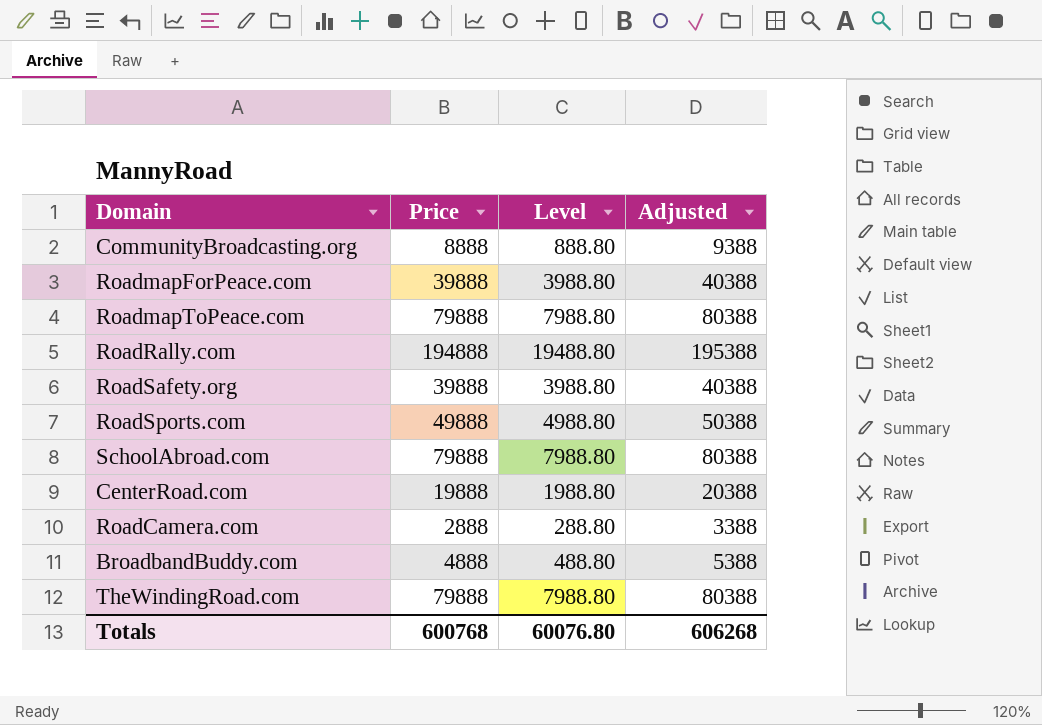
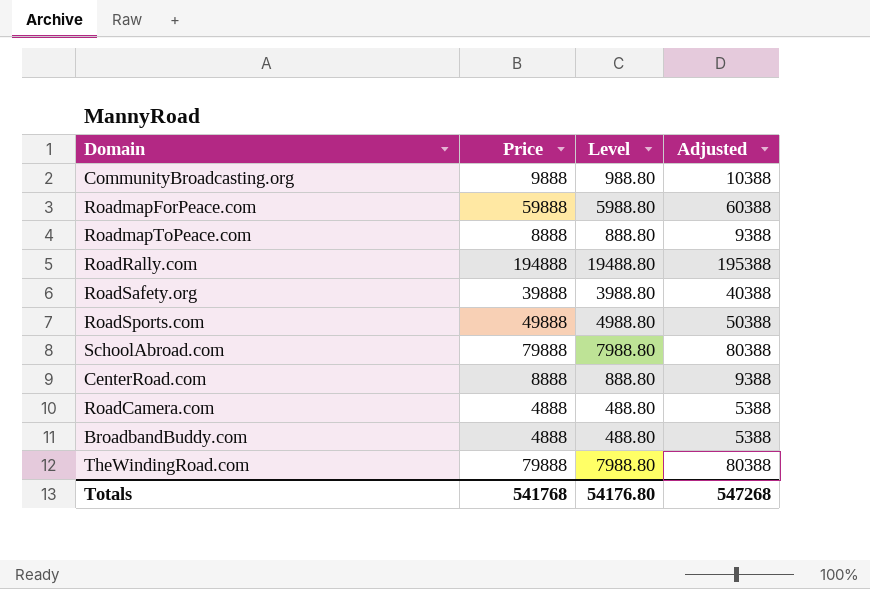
CommunityBroadcasting.org | Price: 8888 -> 9888
CommunityBroadcasting.org | Level: 888.80 -> 988.80
CommunityBroadcasting.org | Adjusted: 9388 -> 10388
RoadmapForPeace.com | Price: 39888 -> 59888
RoadmapForPeace.com | Level: 3988.80 -> 5988.80
RoadmapForPeace.com | Adjusted: 40388 -> 60388
RoadmapToPeace.com | Price: 79888 -> 8888
RoadmapToPeace.com | Level: 7988.80 -> 888.80
RoadmapToPeace.com | Adjusted: 80388 -> 9388
CenterRoad.com | Price: 19888 -> 8888
CenterRoad.com | Level: 1988.80 -> 888.80
CenterRoad.com | Adjusted: 20388 -> 9388
RoadCamera.com | Price: 2888 -> 4888
RoadCamera.com | Level: 288.80 -> 488.80
RoadCamera.com | Adjusted: 3388 -> 5388
Totals | Price: 600768 -> 541768
Totals | Level: 60076.80 -> 54176.80
Totals | Adjusted: 606268 -> 547268

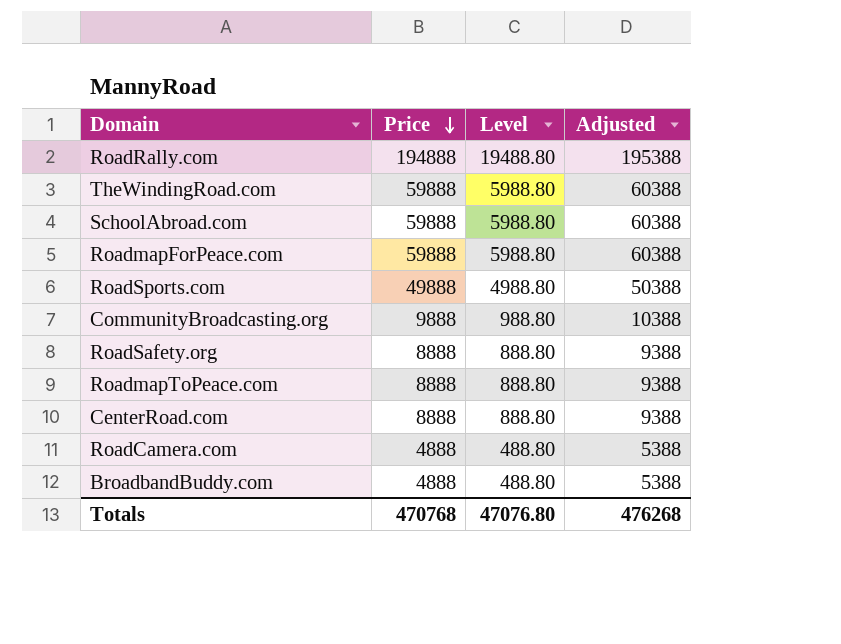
row order: none -> Price descending
TheWindingRoad.com | Price: 79888 -> 59888
TheWindingRoad.com | Level: 7988.80 -> 5988.80
TheWindingRoad.com | Adjusted: 80388 -> 60388
SchoolAbroad.com | Price: 79888 -> 59888
SchoolAbroad.com | Level: 7988.80 -> 5988.80
SchoolAbroad.com | Adjusted: 80388 -> 60388
RoadSafety.org | Price: 39888 -> 8888
RoadSafety.org | Level: 3988.80 -> 888.80
RoadSafety.org | Adjusted: 40388 -> 9388
Totals | Price: 541768 -> 470768
Totals | Level: 54176.80 -> 47076.80
Totals | Adjusted: 547268 -> 476268

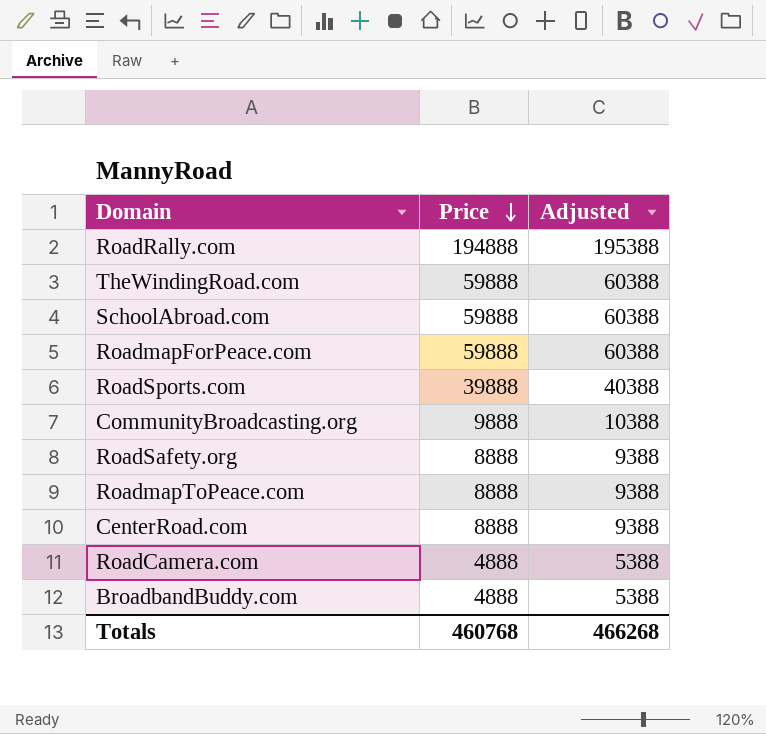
column Level | formula: [Price] * 0.1 -> none
RoadSports.com | Price: 49888 -> 39888
RoadSports.com | Adjusted: 50388 -> 40388
Totals | Price: 470768 -> 460768
Totals | Adjusted: 476268 -> 466268

